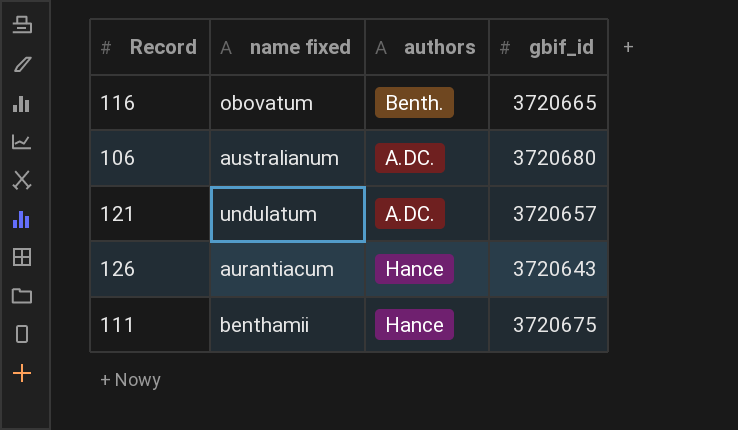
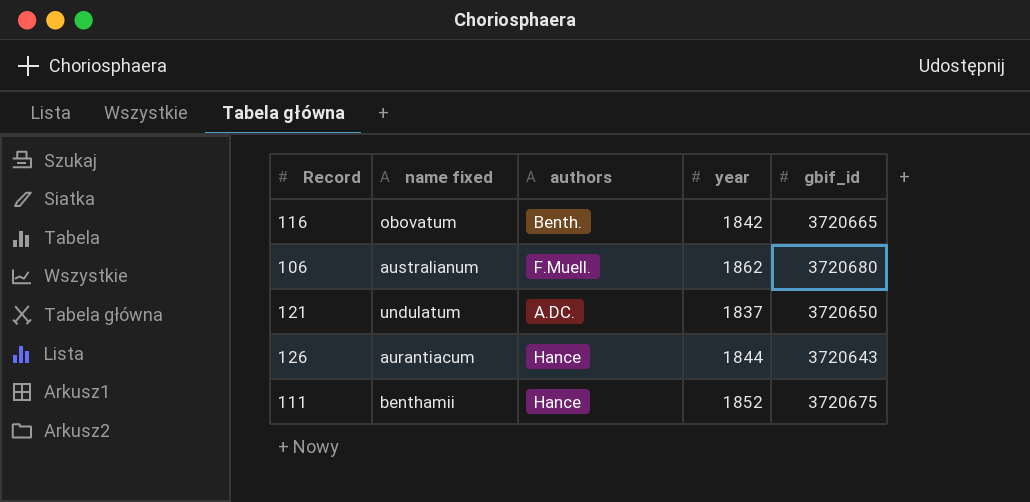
column year | position: none -> 4
106 | authors: A.DC. -> F.Muell.
121 | gbif_id: 3720657 -> 3720650

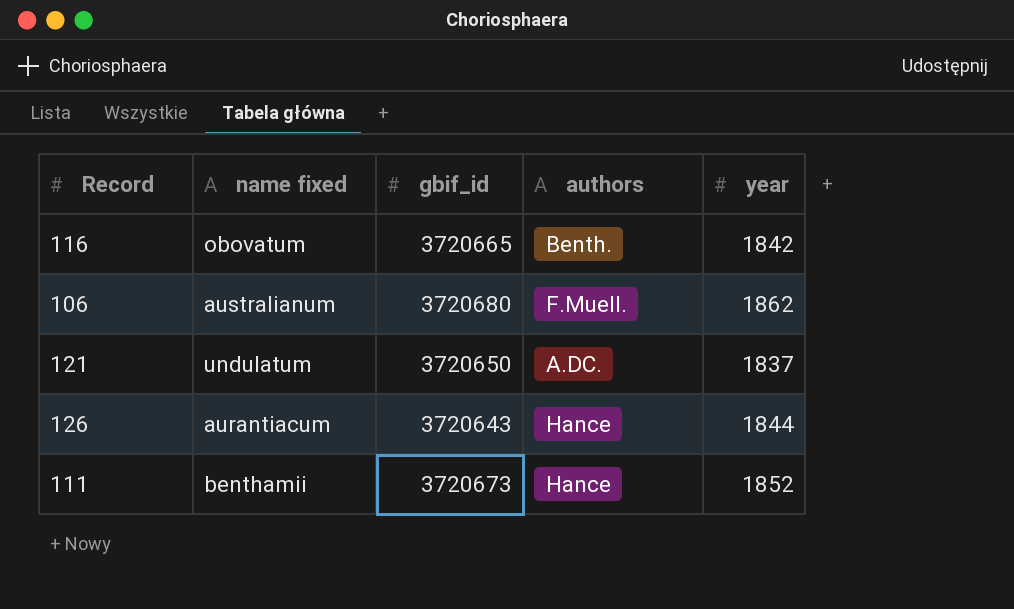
column gbif_id | position: 5 -> 3
111 | gbif_id: 3720675 -> 3720673

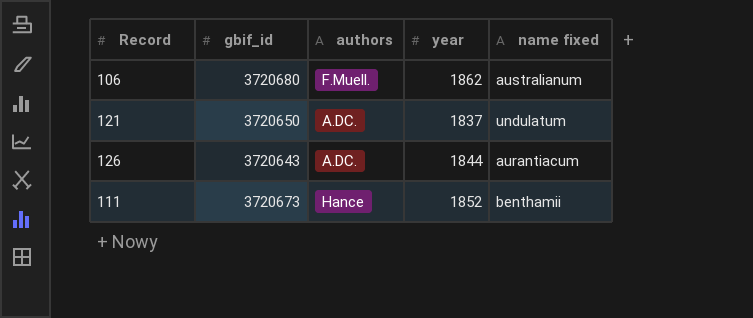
column name fixed | position: 2 -> 5
row 116: obovatum | 3720665 | Benth. | 1842 -> none
126 | authors: Hance -> A.DC.

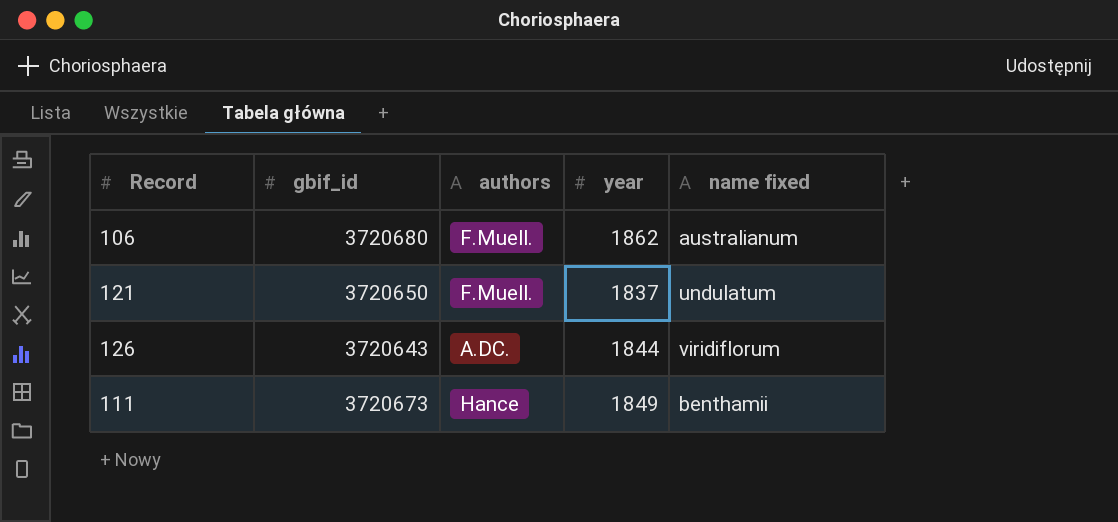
121 | authors: A.DC. -> F.Muell.
126 | name fixed: aurantiacum -> viridiflorum
111 | year: 1852 -> 1849

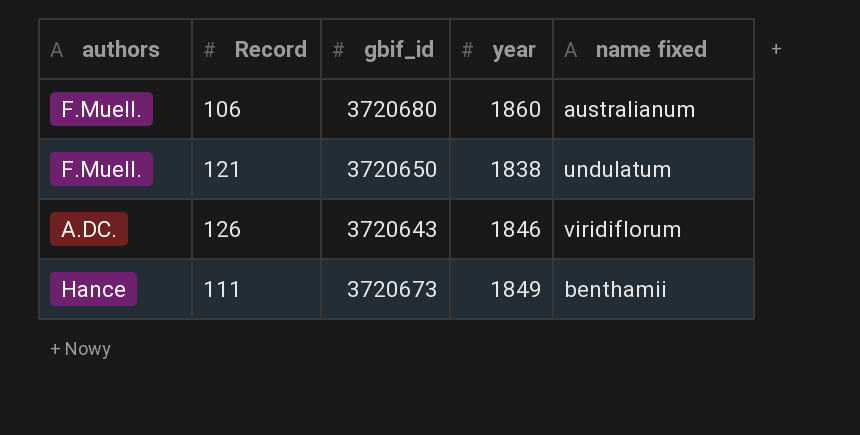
column authors | position: 3 -> 1
106 | year: 1862 -> 1860
121 | year: 1837 -> 1838
126 | year: 1844 -> 1846

